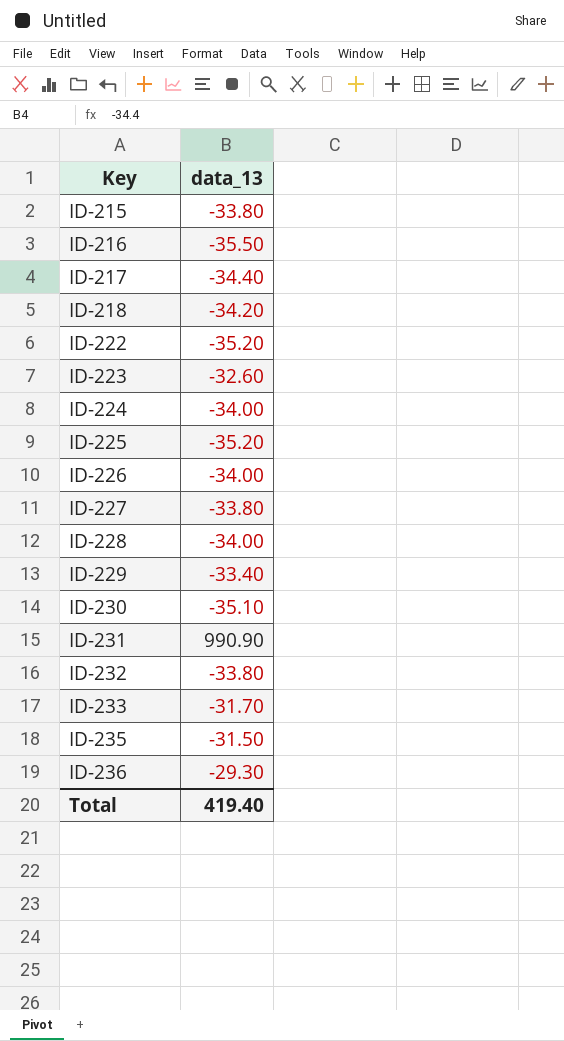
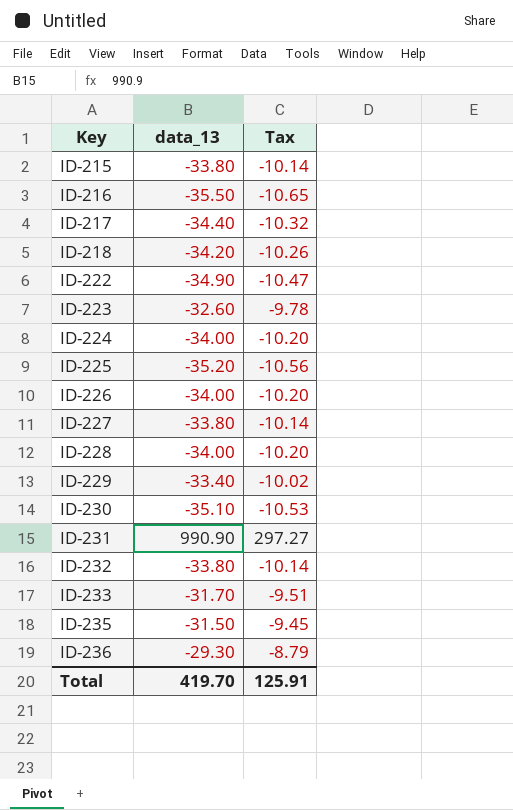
column Tax | formula: none -> [data_13] * 0.3
ID-222 | data_13: -35.20 -> -34.90
Total | data_13: 419.40 -> 419.70

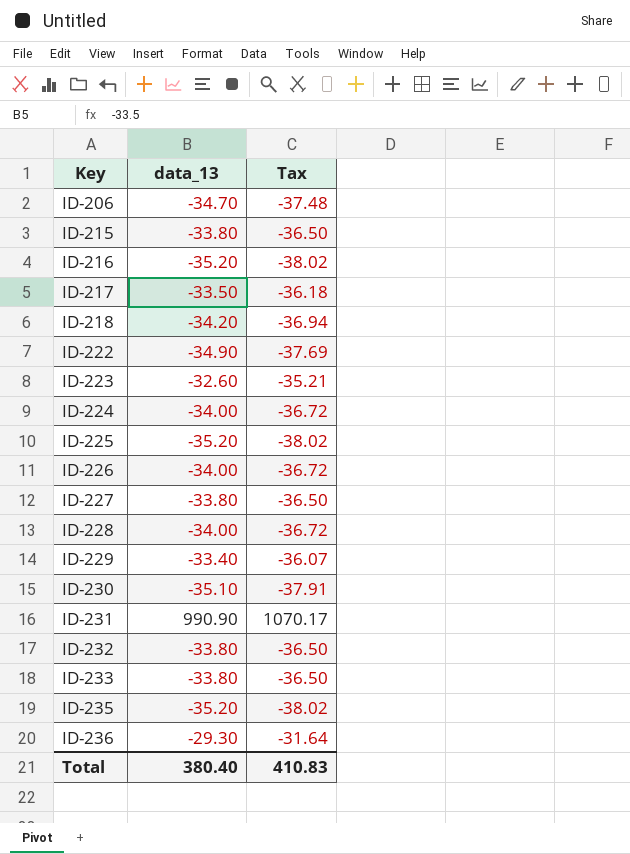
column Tax | formula: [data_13] * 0.3 -> [data_13] * 1.08
row ID-206: none -> -34.70 | -37.48
ID-216 | data_13: -35.50 -> -35.20
ID-217 | data_13: -34.40 -> -33.50
ID-233 | data_13: -31.70 -> -33.80
ID-235 | data_13: -31.50 -> -35.20
Total | data_13: 419.70 -> 380.40
Total | Tax: 125.91 -> 410.83

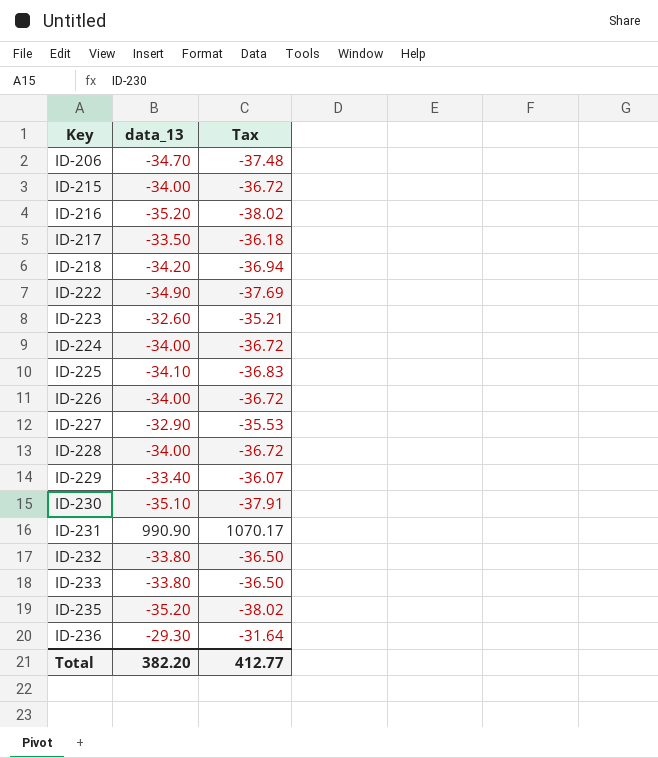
ID-215 | data_13: -33.80 -> -34.00
ID-215 | Tax: -36.50 -> -36.72
ID-225 | data_13: -35.20 -> -34.10
ID-225 | Tax: -38.02 -> -36.83
ID-227 | data_13: -33.80 -> -32.90
ID-227 | Tax: -36.50 -> -35.53
Total | data_13: 380.40 -> 382.20
Total | Tax: 410.83 -> 412.77

